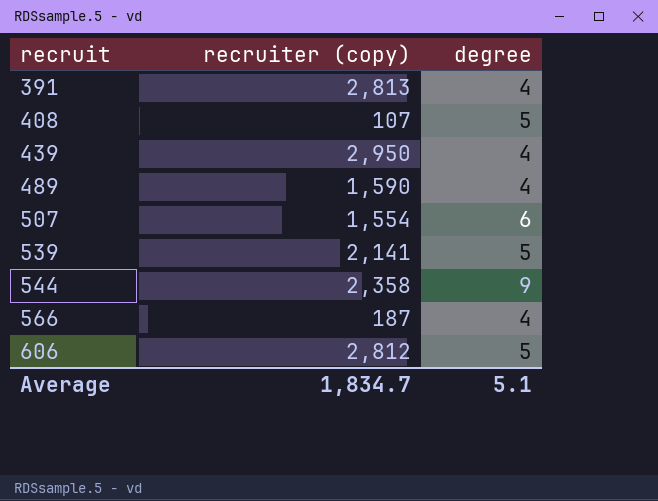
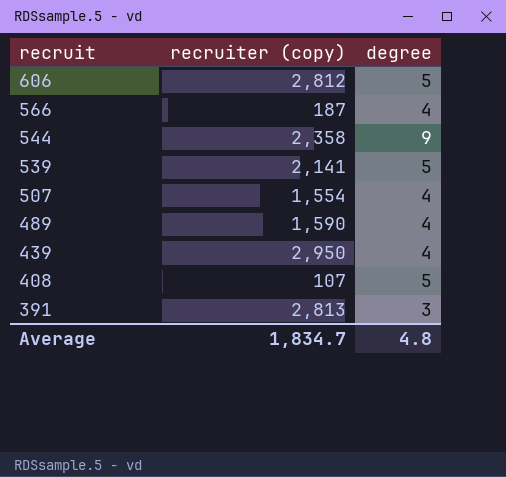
row order: recruit ascending -> recruit descending
507 | degree: 6 -> 4
391 | degree: 4 -> 3
Average | degree: 5.1 -> 4.8

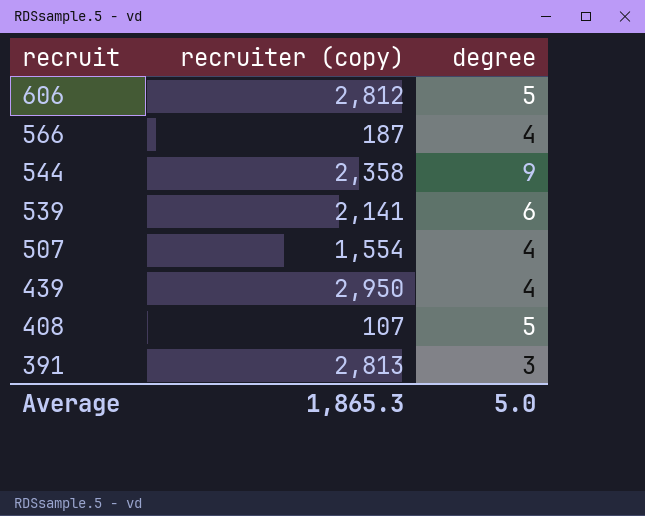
row 489: 1,590 | 4 -> none
539 | degree: 5 -> 6
Average | recruiter (copy): 1,834.7 -> 1,865.3
Average | degree: 4.8 -> 5.0

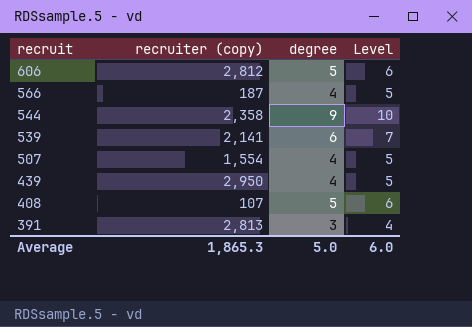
column Level | formula: none -> [degree] + 1

